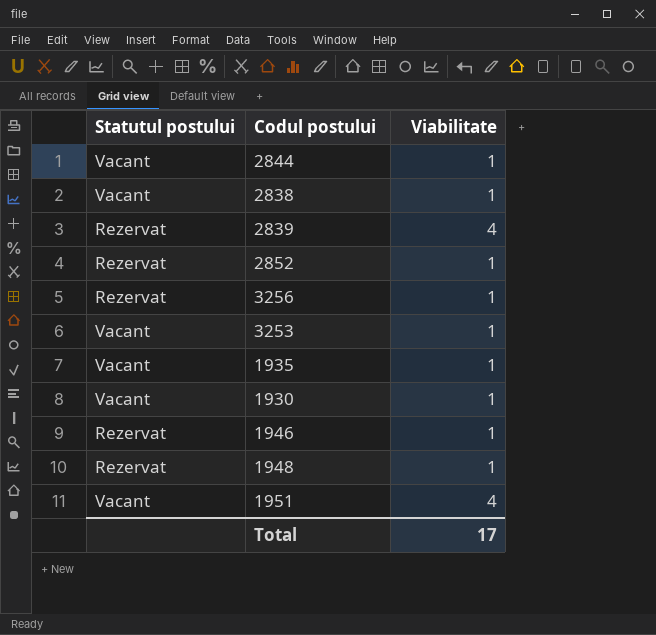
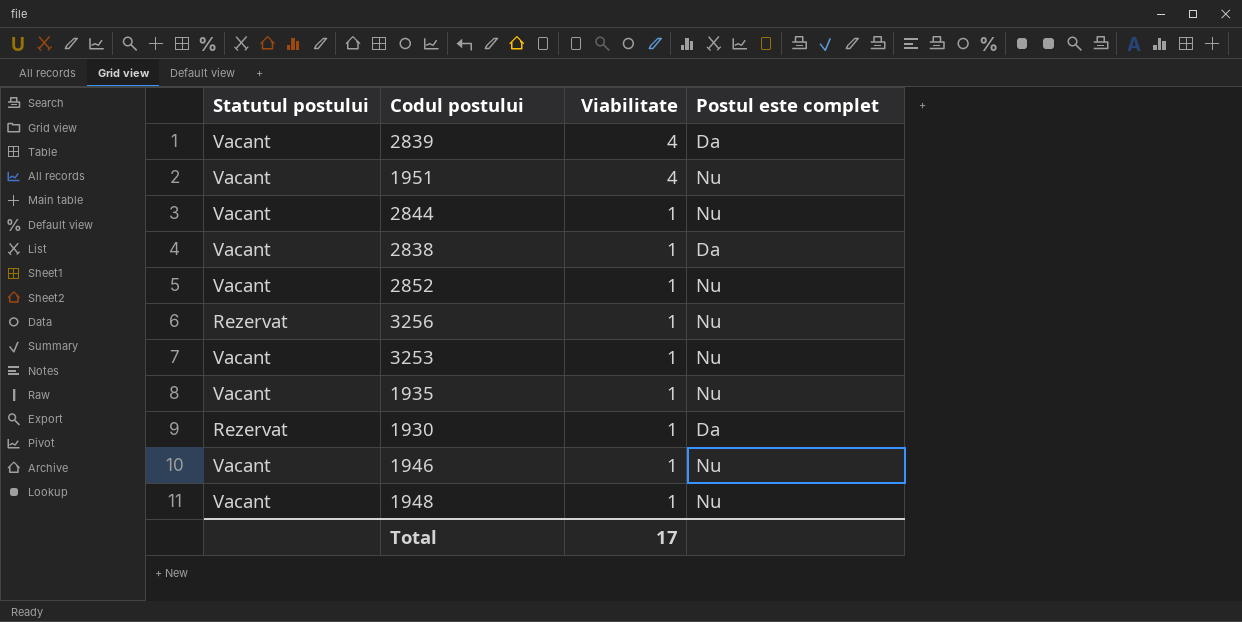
row order: none -> Viabilitate descending
column Postul este complet | position: none -> 4
2839 | Statutul postului: Rezervat -> Vacant
2852 | Statutul postului: Rezervat -> Vacant
1930 | Statutul postului: Vacant -> Rezervat
1946 | Statutul postului: Rezervat -> Vacant
1948 | Statutul postului: Rezervat -> Vacant

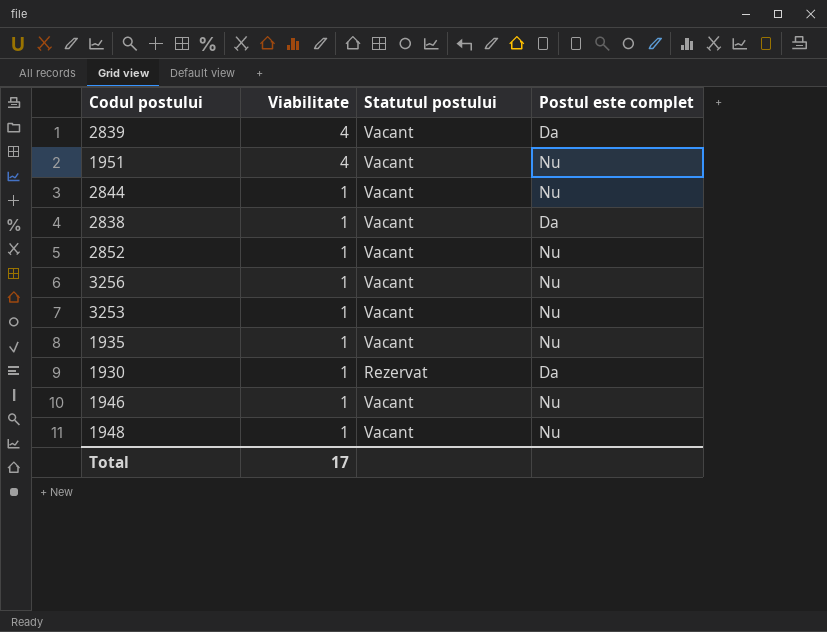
column Statutul postului | position: 1 -> 3
3256 | Statutul postului: Rezervat -> Vacant

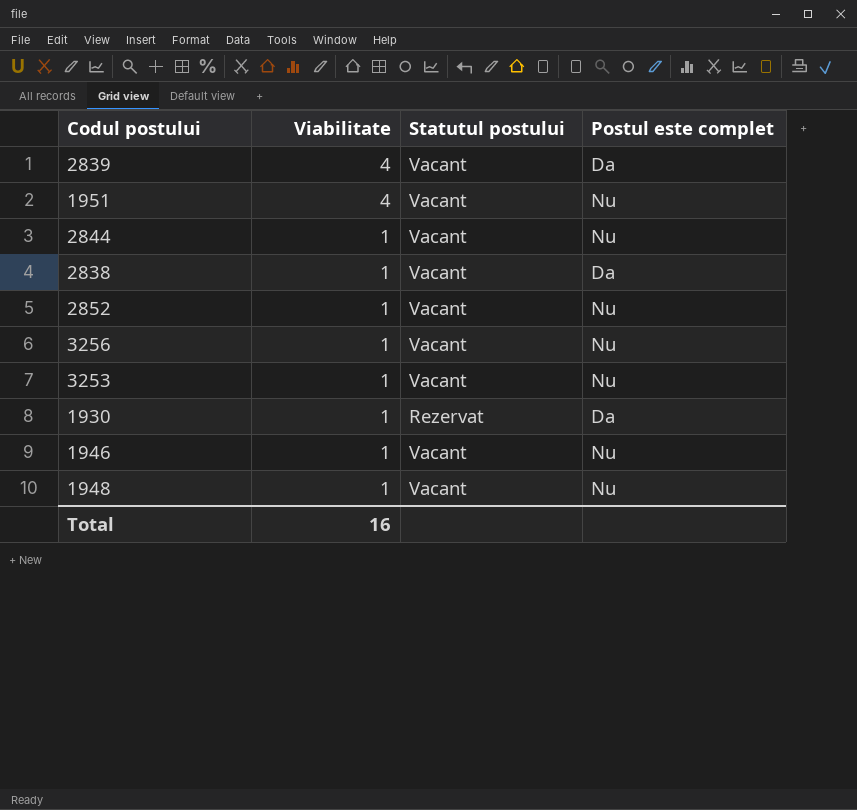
row 1935: 1 | Vacant | Nu -> none
Total | Viabilitate: 17 -> 16

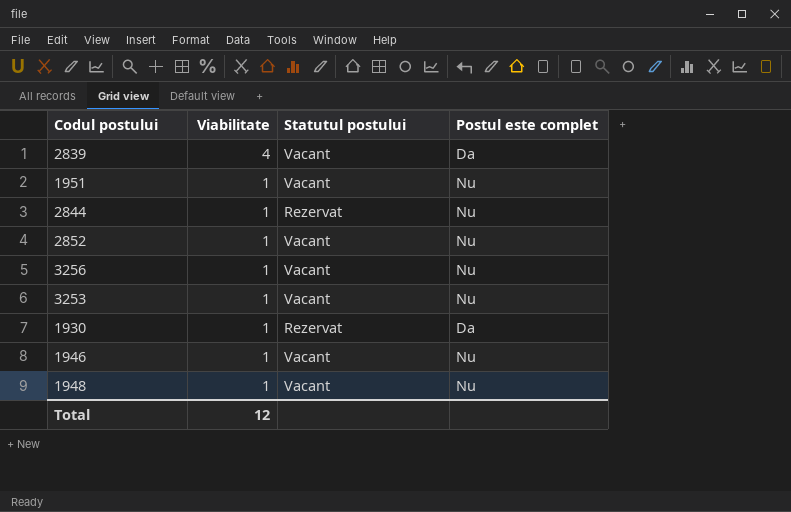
row 2838: 1 | Vacant | Da -> none
1951 | Viabilitate: 4 -> 1
2844 | Statutul postului: Vacant -> Rezervat
Total | Viabilitate: 16 -> 12

